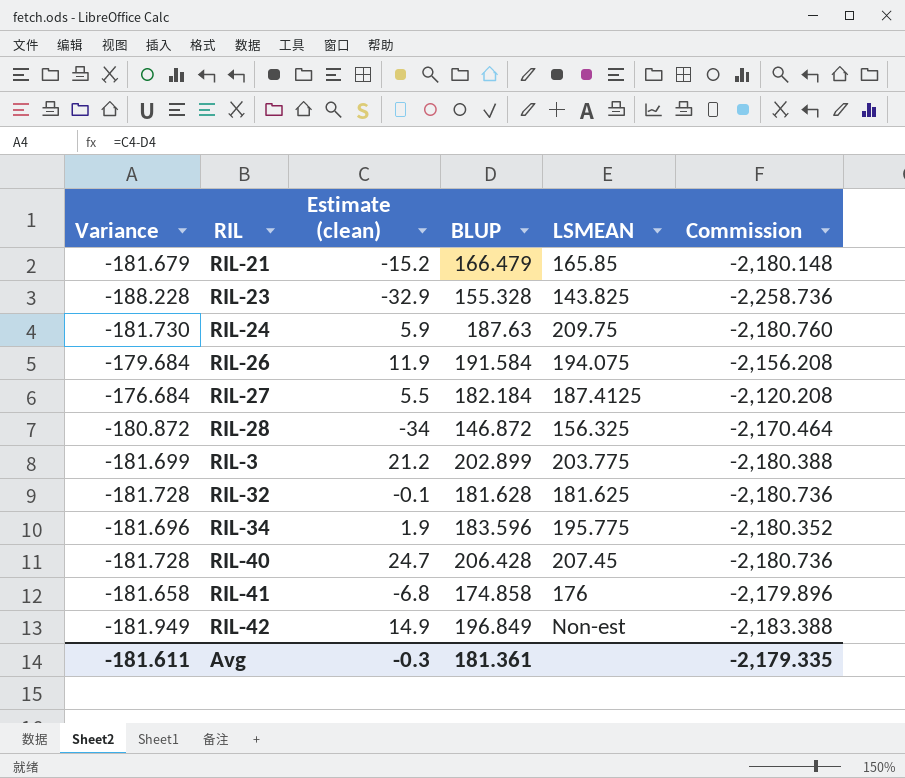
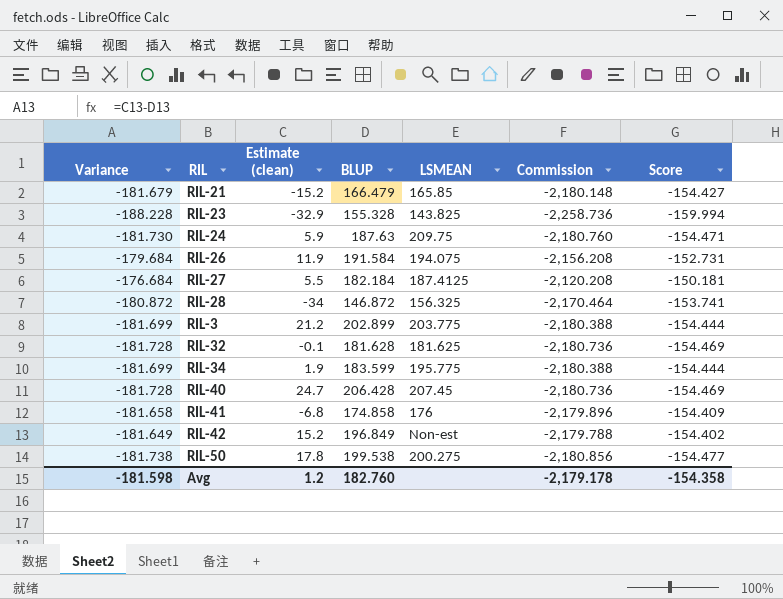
column Score | formula: none -> [Variance] * 0.85
RIL-34 | Variance: -181.696 -> -181.699
RIL-34 | BLUP: 183.596 -> 183.599
RIL-34 | Commission: -2,180.352 -> -2,180.388
RIL-42 | Variance: -181.949 -> -181.649
RIL-42 | Estimate (clean): 14.9 -> 15.2
RIL-42 | Commission: -2,183.388 -> -2,179.788
row RIL-50: none -> -181.738 | 17.8 | 199.538 | 200.275 | -2,180.856 | -154.477
Avg | Variance: -181.611 -> -181.598
Avg | Estimate (clean): -0.3 -> 1.2
Avg | BLUP: 181.361 -> 182.760
Avg | Commission: -2,179.335 -> -2,179.178

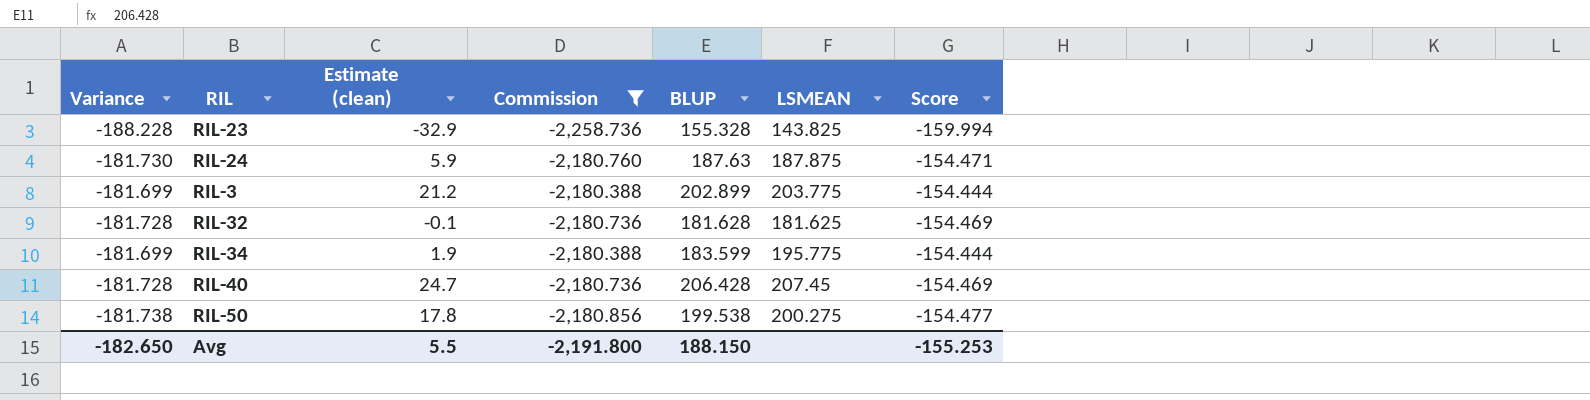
filter: none -> Commission <= -2,180.388
column Commission | position: 6 -> 4
RIL-24 | LSMEAN: 209.75 -> 187.875
Avg | Variance: -181.598 -> -182.650
Avg | Estimate (clean): 1.2 -> 5.5
Avg | Commission: -2,179.178 -> -2,191.800
Avg | BLUP: 182.760 -> 188.150
Avg | Score: -154.358 -> -155.253

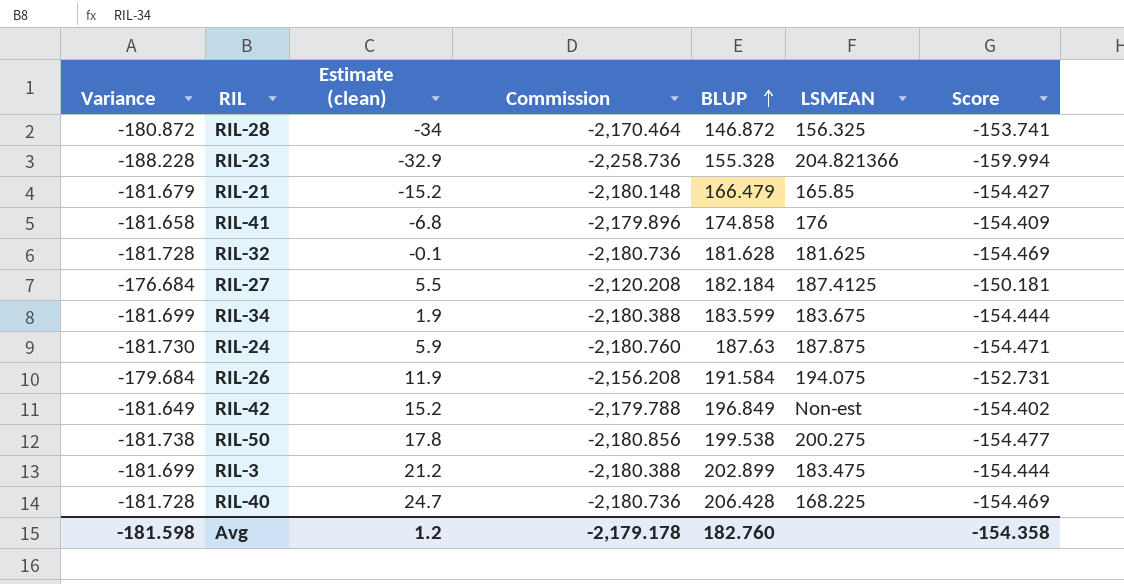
filter: Commission <= -2,180.388 -> none
row order: none -> BLUP ascending
RIL-23 | LSMEAN: 143.825 -> 204.821366
RIL-34 | LSMEAN: 195.775 -> 183.675
RIL-3 | LSMEAN: 203.775 -> 183.475
RIL-40 | LSMEAN: 207.45 -> 168.225
Avg | Variance: -182.650 -> -181.598
Avg | Estimate (clean): 5.5 -> 1.2
Avg | Commission: -2,191.800 -> -2,179.178
Avg | BLUP: 188.150 -> 182.760
Avg | Score: -155.253 -> -154.358

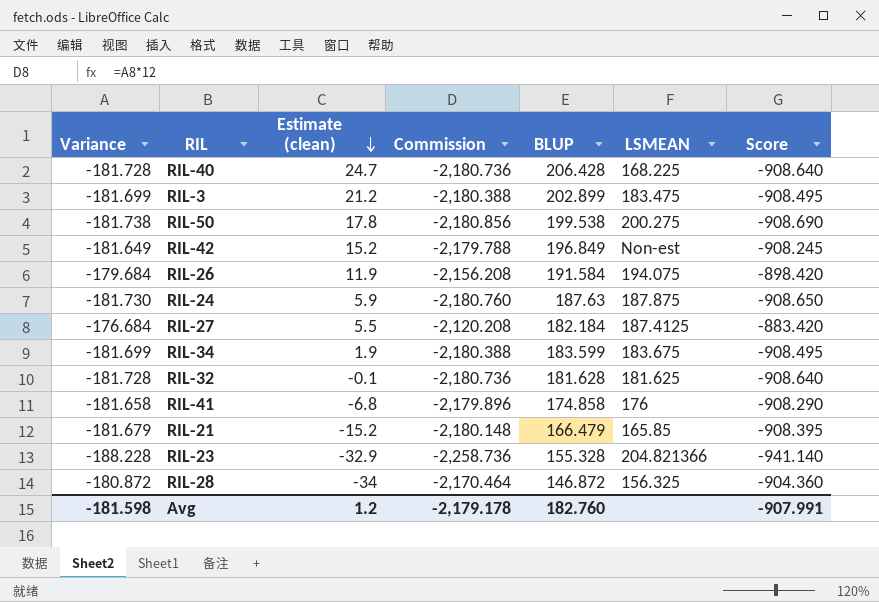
row order: BLUP ascending -> Estimate (clean) descending
column Score | formula: [Variance] * 0.85 -> [Variance] * 5
Avg | Score: -154.358 -> -907.991

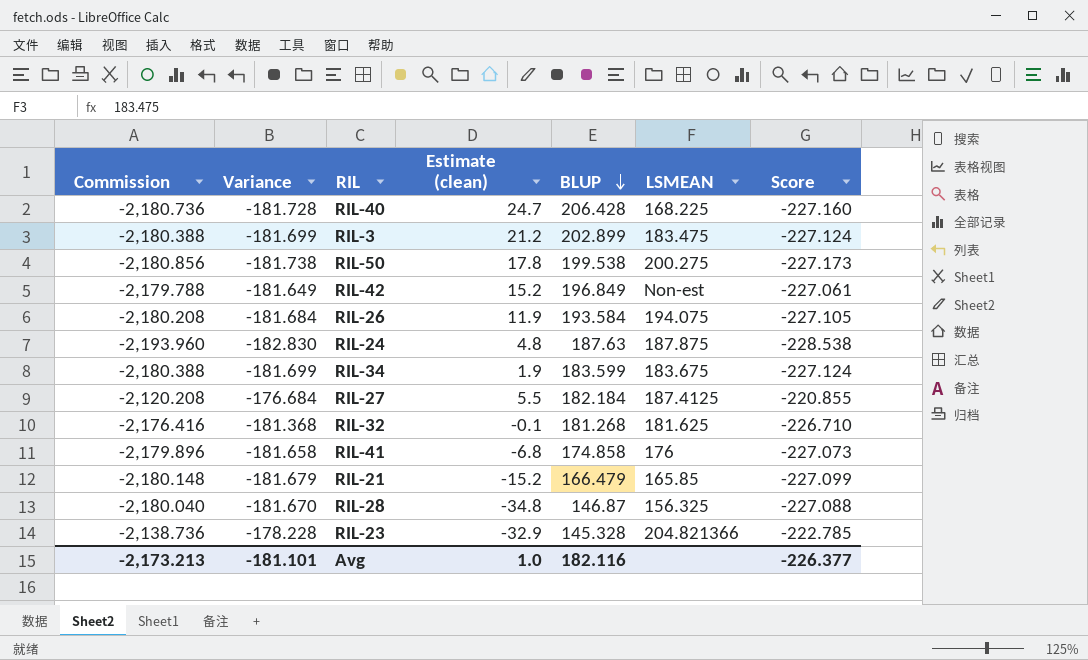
row order: Estimate (clean) descending -> BLUP descending
column Commission | position: 4 -> 1
column Score | formula: [Variance] * 5 -> [Variance] * 1.25
RIL-26 | Commission: -2,156.208 -> -2,180.208
RIL-26 | Variance: -179.684 -> -181.684
RIL-26 | BLUP: 191.584 -> 193.584
RIL-24 | Commission: -2,180.760 -> -2,193.960
RIL-24 | Variance: -181.730 -> -182.830
RIL-24 | Estimate (clean): 5.9 -> 4.8
RIL-32 | Commission: -2,180.736 -> -2,176.416
RIL-32 | Variance: -181.728 -> -181.368
RIL-32 | BLUP: 181.628 -> 181.268
RIL-28 | Commission: -2,170.464 -> -2,180.040
RIL-28 | Variance: -180.872 -> -181.670
RIL-28 | Estimate (clean): -34 -> -34.8
RIL-28 | BLUP: 146.872 -> 146.87
RIL-23 | Commission: -2,258.736 -> -2,138.736
RIL-23 | Variance: -188.228 -> -178.228
RIL-23 | BLUP: 155.328 -> 145.328
Avg | Commission: -2,179.178 -> -2,173.213
Avg | Variance: -181.598 -> -181.101
Avg | Estimate (clean): 1.2 -> 1.0
Avg | BLUP: 182.760 -> 182.116
Avg | Score: -907.991 -> -226.377

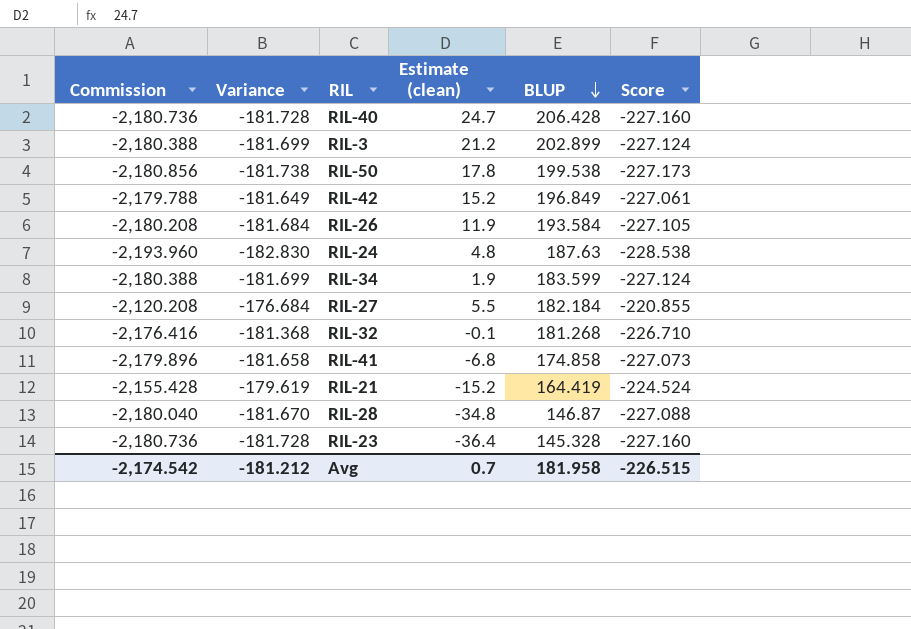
column LSMEAN | position: 6 -> none
RIL-21 | Commission: -2,180.148 -> -2,155.428
RIL-21 | Variance: -181.679 -> -179.619
RIL-21 | BLUP: 166.479 -> 164.419
RIL-21 | Score: -227.099 -> -224.524
RIL-23 | Commission: -2,138.736 -> -2,180.736
RIL-23 | Variance: -178.228 -> -181.728
RIL-23 | Estimate (clean): -32.9 -> -36.4
RIL-23 | Score: -222.785 -> -227.160
Avg | Commission: -2,173.213 -> -2,174.542
Avg | Variance: -181.101 -> -181.212
Avg | Estimate (clean): 1.0 -> 0.7
Avg | BLUP: 182.116 -> 181.958
Avg | Score: -226.377 -> -226.515

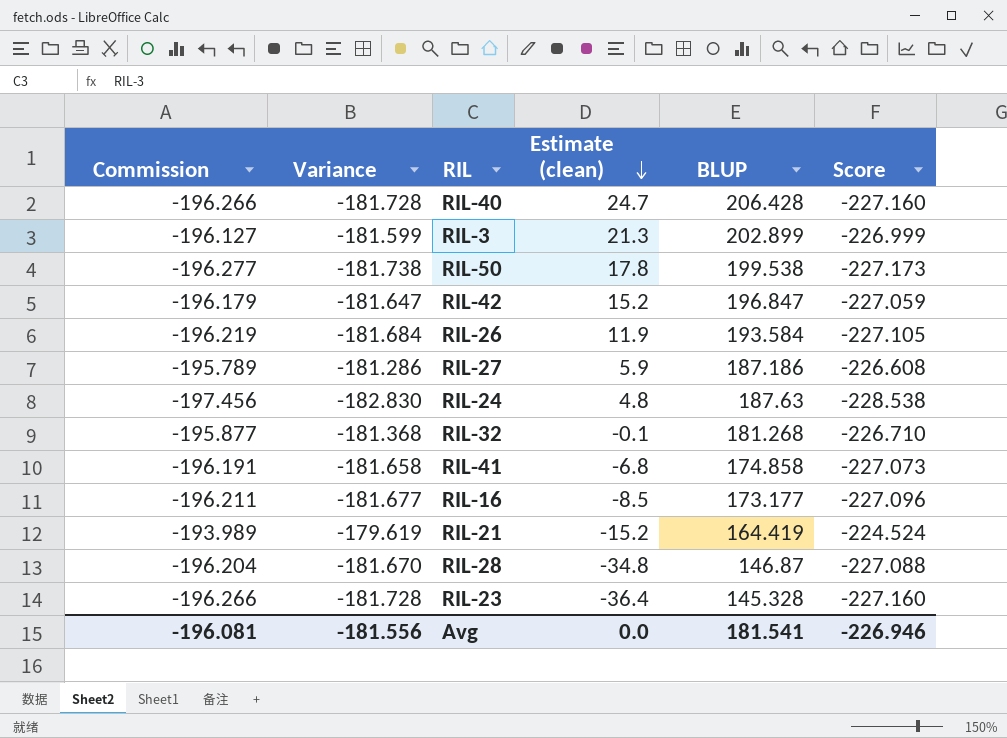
row order: BLUP descending -> Estimate (clean) descending
column Commission | formula: [Variance] * 12 -> [Variance] * 1.08
row RIL-34: -2,180.388 | -181.699 | 1.9 | 183.599 | -227.124 -> none
RIL-3 | Variance: -181.699 -> -181.599
RIL-3 | Estimate (clean): 21.2 -> 21.3
RIL-3 | Score: -227.124 -> -226.999
RIL-42 | Variance: -181.649 -> -181.647
RIL-42 | BLUP: 196.849 -> 196.847
RIL-42 | Score: -227.061 -> -227.059
RIL-27 | Variance: -176.684 -> -181.286
RIL-27 | Estimate (clean): 5.5 -> 5.9
RIL-27 | BLUP: 182.184 -> 187.186
RIL-27 | Score: -220.855 -> -226.608
row RIL-16: none -> -196.211 | -181.677 | -8.5 | 173.177 | -227.096
Avg | Commission: -2,174.542 -> -196.081
Avg | Variance: -181.212 -> -181.556
Avg | Estimate (clean): 0.7 -> 0.0
Avg | BLUP: 181.958 -> 181.541
Avg | Score: -226.515 -> -226.946

